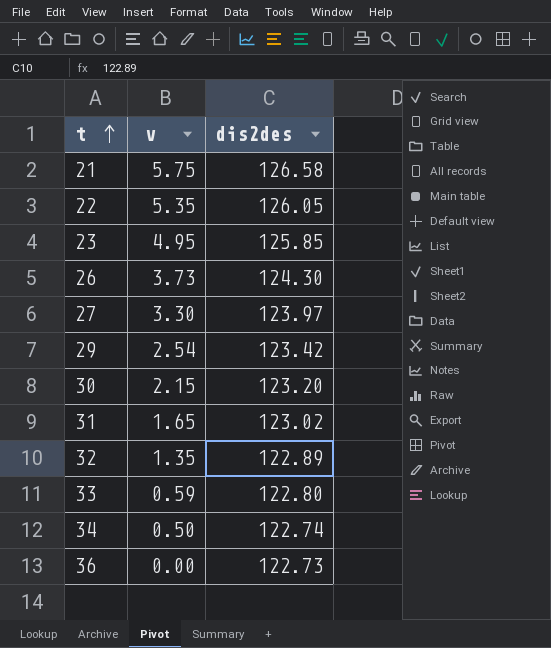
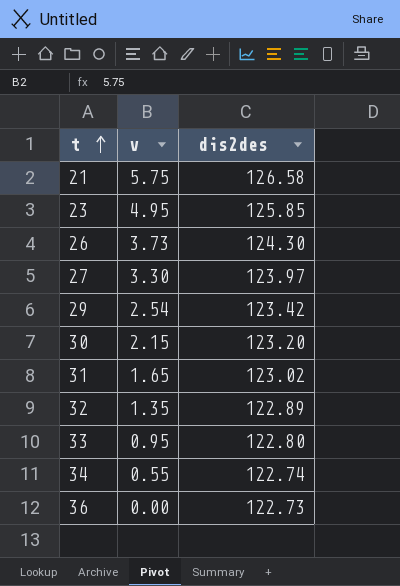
row 22: 5.35 | 126.05 -> none
33 | v: 0.59 -> 0.95
34 | v: 0.50 -> 0.55

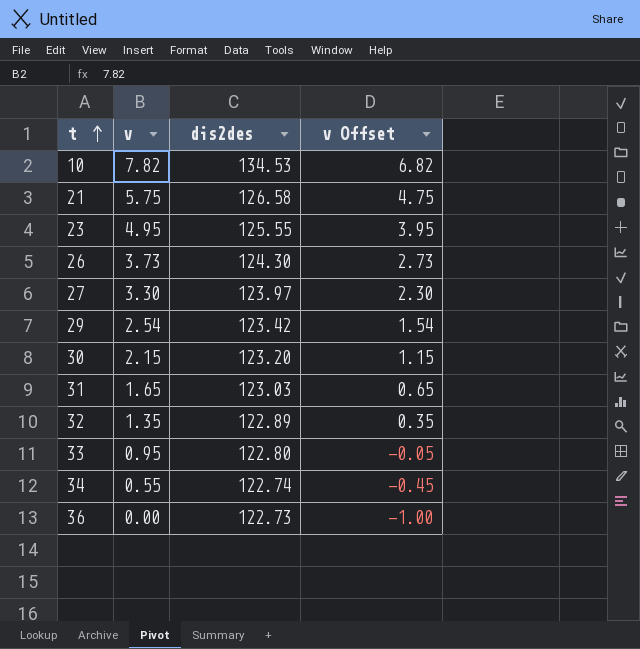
column v Offset | formula: none -> [v] - 1
row 10: none -> 7.82 | 134.53 | 6.82
23 | dis2des: 125.85 -> 125.55
31 | dis2des: 123.02 -> 123.03

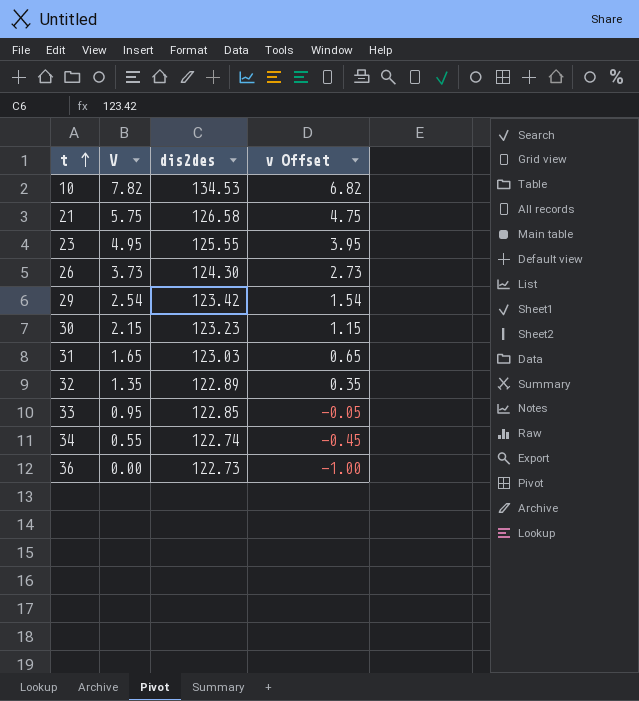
column name: v -> V
row 27: 3.30 | 123.97 | 2.30 -> none
30 | dis2des: 123.20 -> 123.23
33 | dis2des: 122.80 -> 122.85

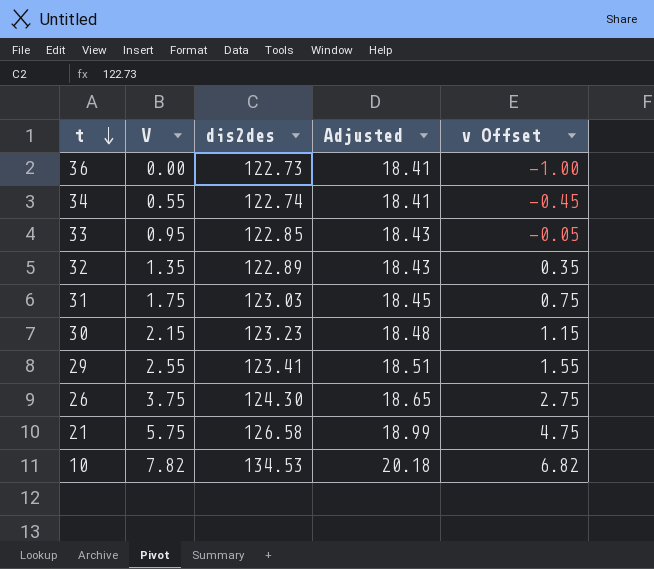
row order: t ascending -> t descending
column Adjusted | formula: none -> [dis2des] * 0.15
row 23: 4.95 | 125.55 | 3.95 -> none
31 | V: 1.65 -> 1.75
31 | v Offset: 0.65 -> 0.75
29 | V: 2.54 -> 2.55
29 | dis2des: 123.42 -> 123.41
29 | v Offset: 1.54 -> 1.55
26 | V: 3.73 -> 3.75
26 | v Offset: 2.73 -> 2.75

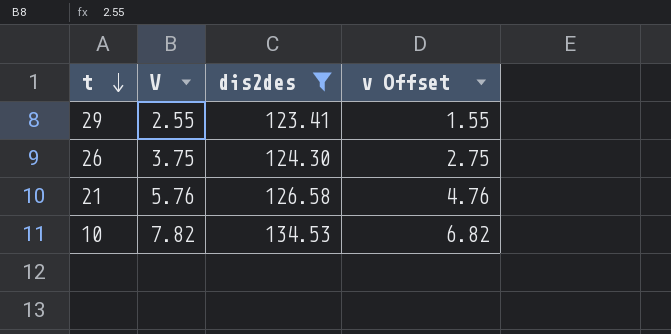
filter: none -> dis2des >= 123.41
column Adjusted | formula: [dis2des] * 0.15 -> none
21 | V: 5.75 -> 5.76
21 | v Offset: 4.75 -> 4.76

